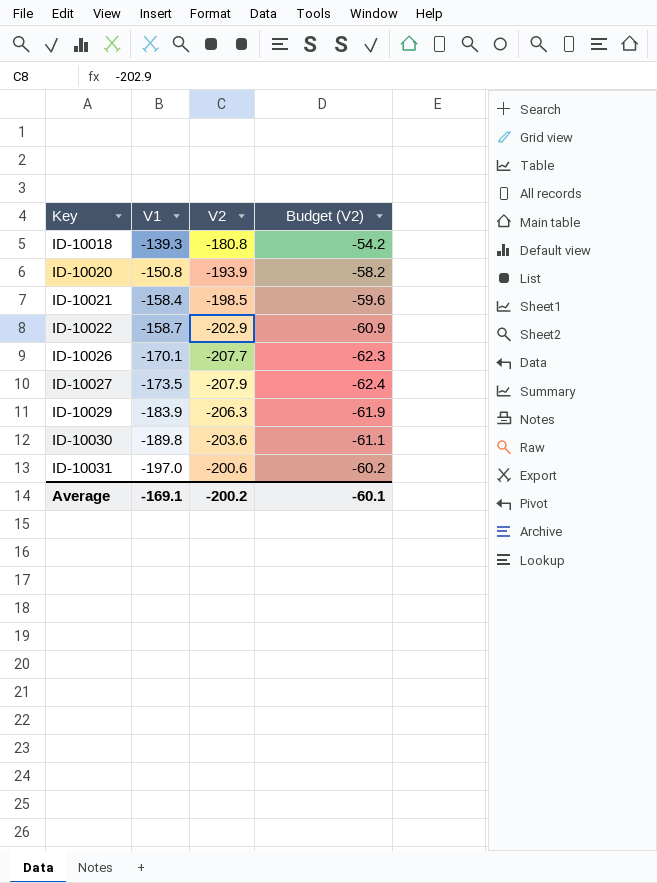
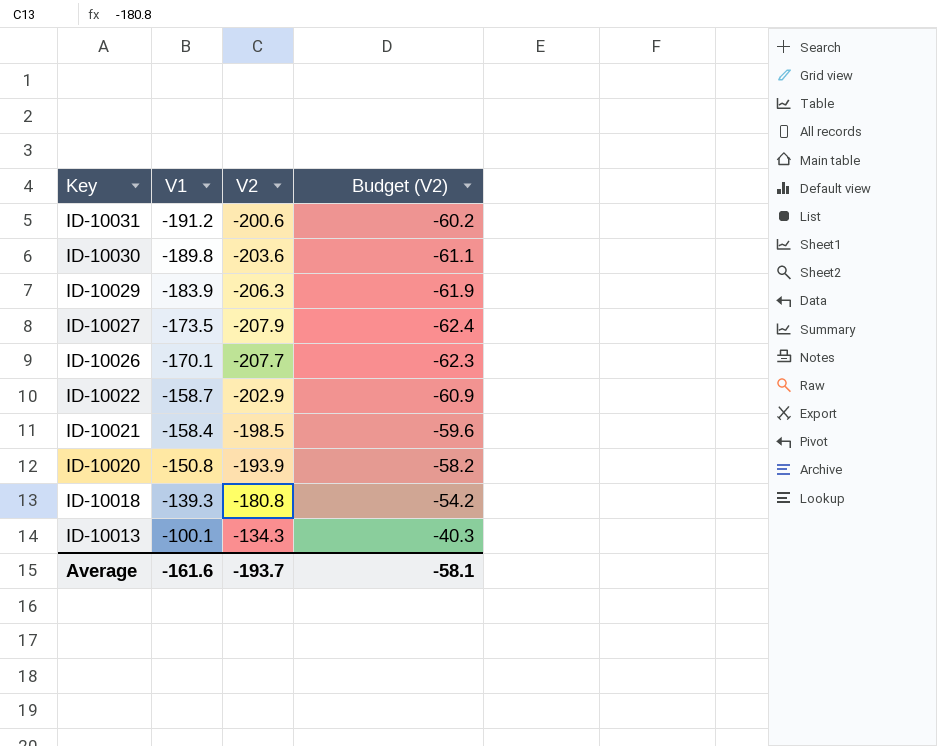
row order: Key ascending -> Key descending
ID-10031 | V1: -197.0 -> -191.2
row ID-10013: none -> -100.1 | -134.3 | -40.3
Average | V1: -169.1 -> -161.6
Average | V2: -200.2 -> -193.7
Average | Budget (V2): -60.1 -> -58.1

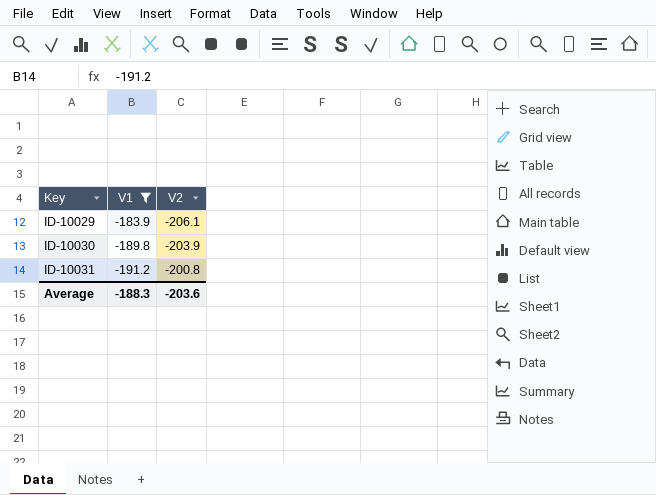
filter: none -> V1 <= -183.9
row order: Key descending -> Key ascending
column Budget (V2) | formula: [V2] * 0.3 -> none
ID-10029 | V2: -206.3 -> -206.1
ID-10030 | V2: -203.6 -> -203.9
ID-10031 | V2: -200.6 -> -200.8
Average | V1: -161.6 -> -188.3
Average | V2: -193.7 -> -203.6

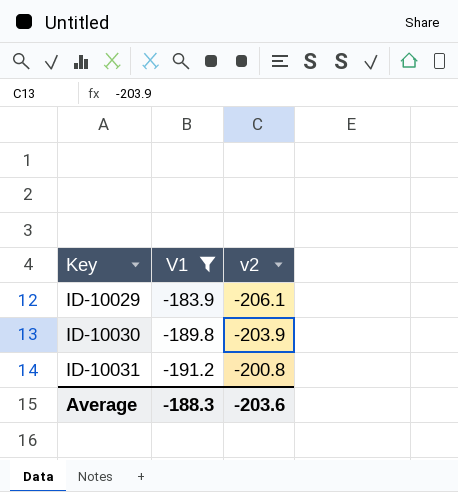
column name: V2 -> v2

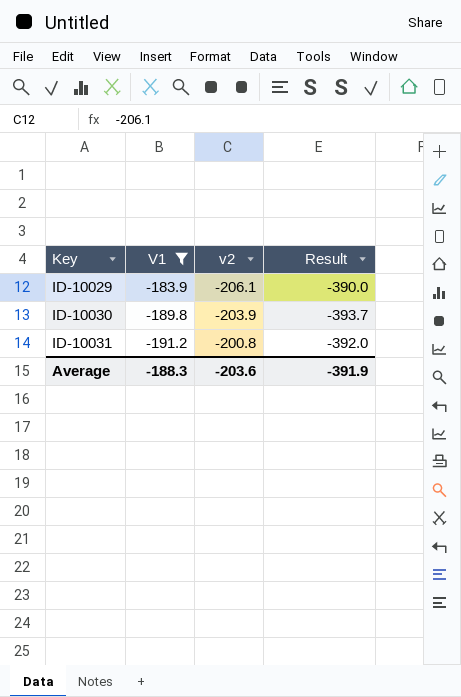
column Result | formula: none -> [V1] + [v2]

